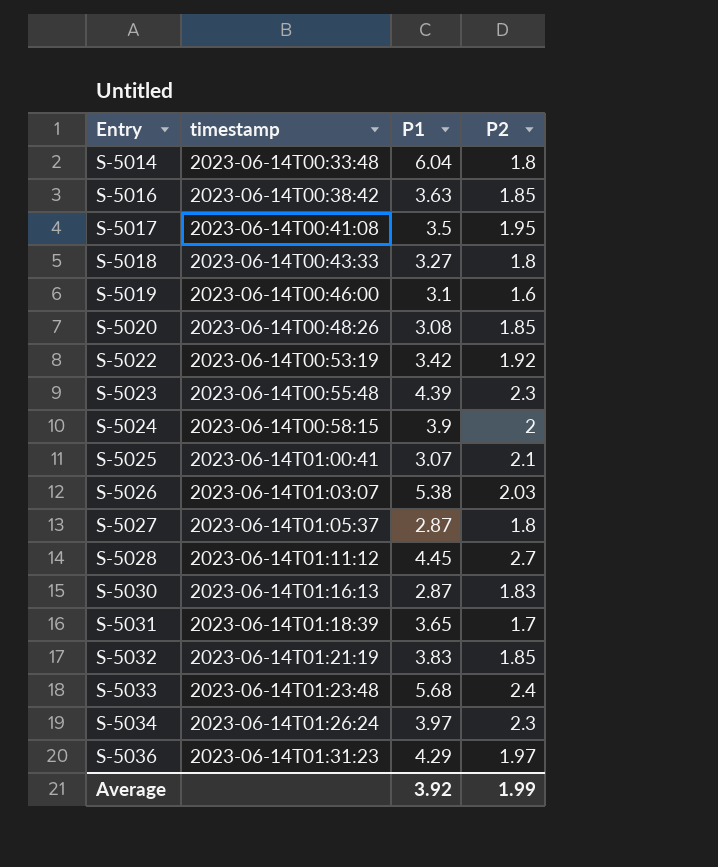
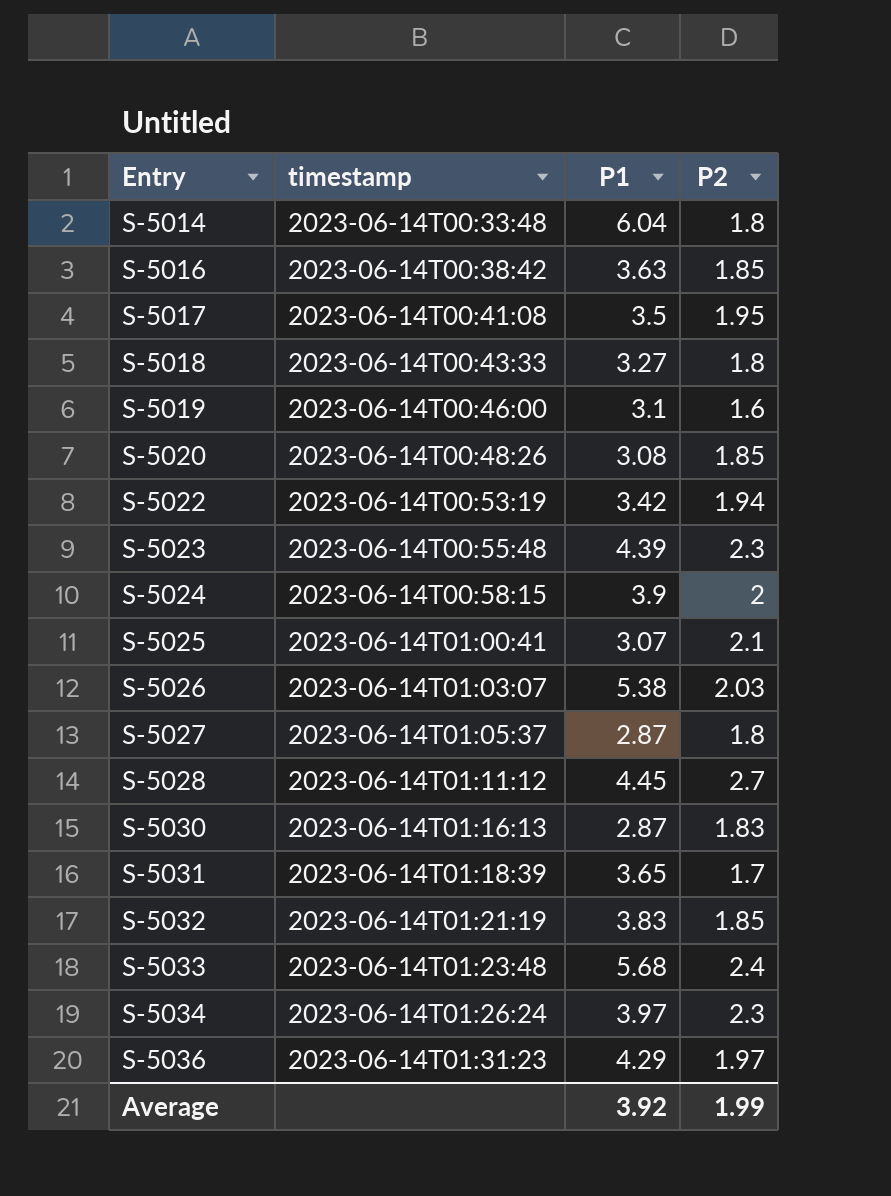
S-5022 | P2: 1.92 -> 1.94

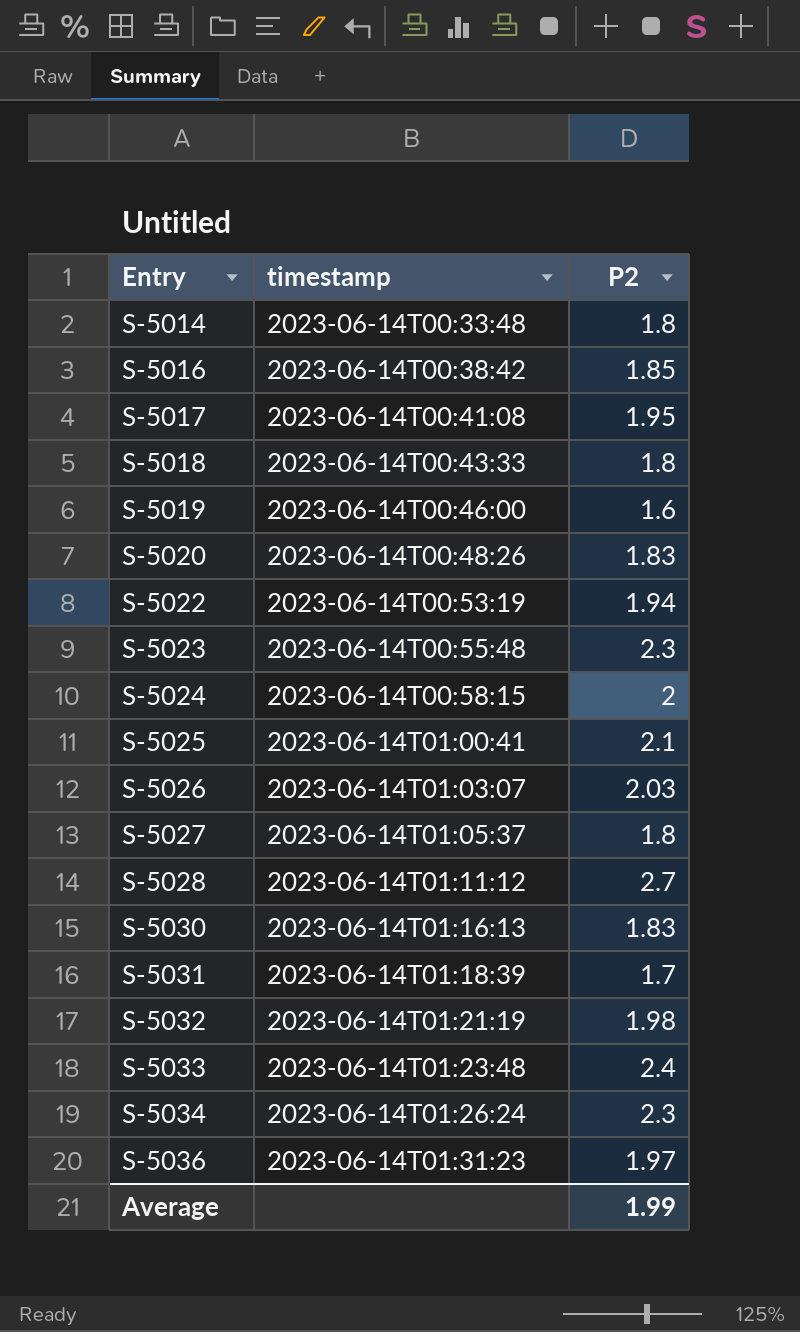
column P1 | position: 3 -> none
S-5020 | P2: 1.85 -> 1.83
S-5032 | P2: 1.85 -> 1.98

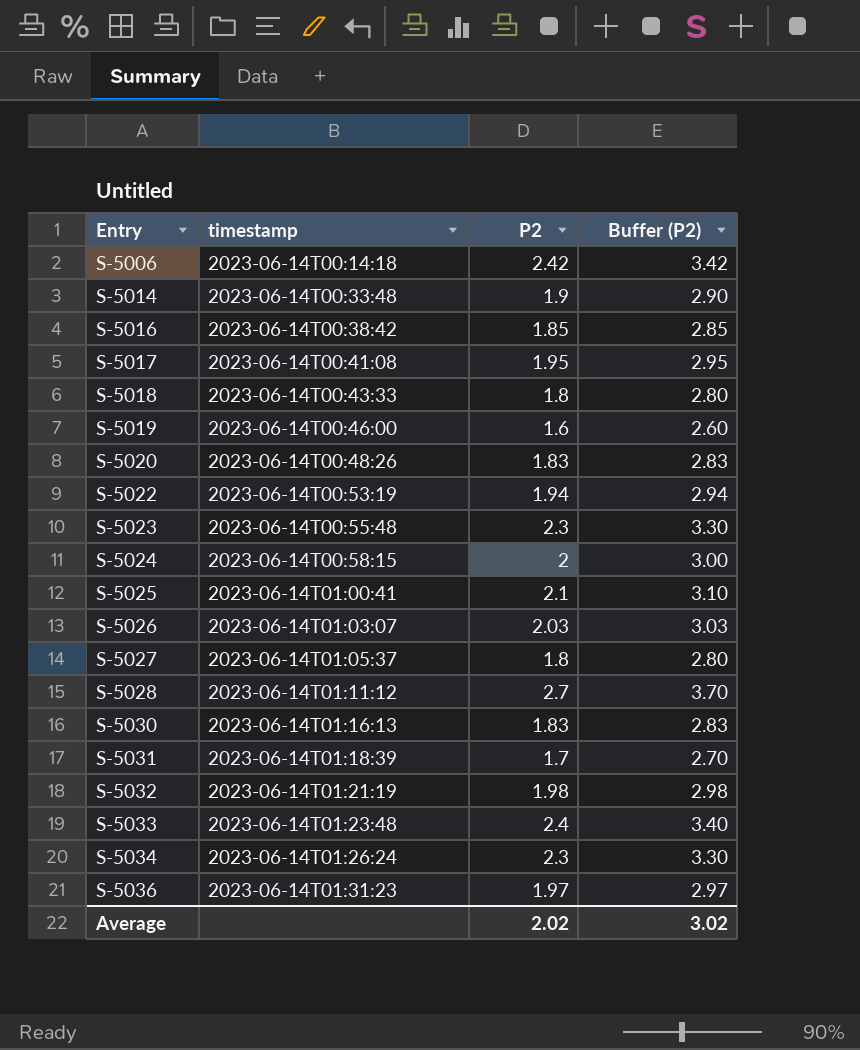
column Buffer (P2) | formula: none -> [P2] + 1
row S-5006: none -> 2023-06-14T00:14:18 | 2.42 | 3.42
S-5014 | P2: 1.8 -> 1.9
Average | P2: 1.99 -> 2.02

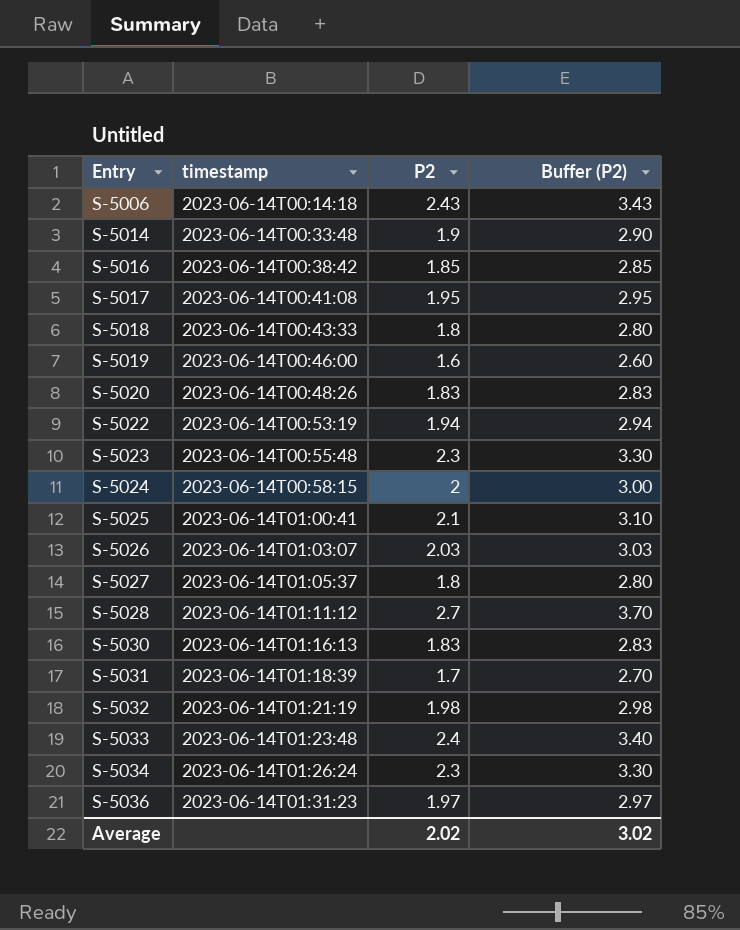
S-5006 | P2: 2.42 -> 2.43
S-5006 | Buffer (P2): 3.42 -> 3.43

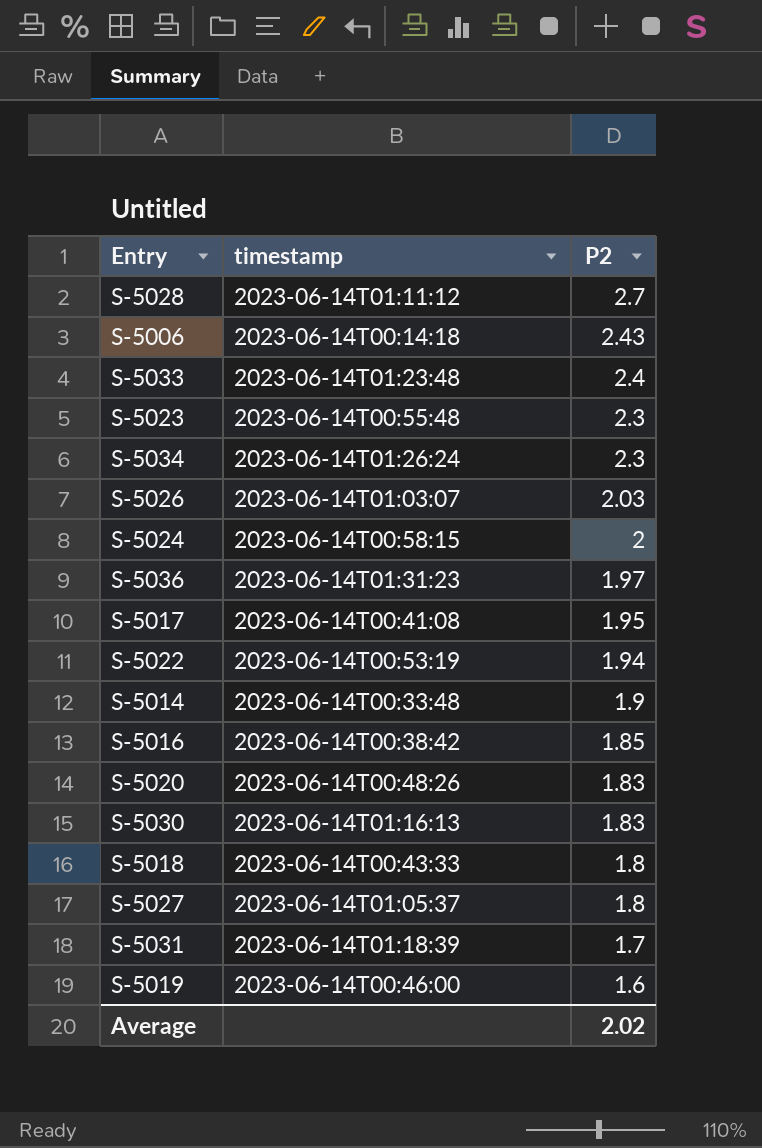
row order: Entry ascending -> P2 descending
column Buffer (P2) | formula: [P2] + 1 -> none
row S-5025: 2023-06-14T01:00:41 | 2.1 | 3.10 -> none
row S-5032: 2023-06-14T01:21:19 | 1.98 | 2.98 -> none

